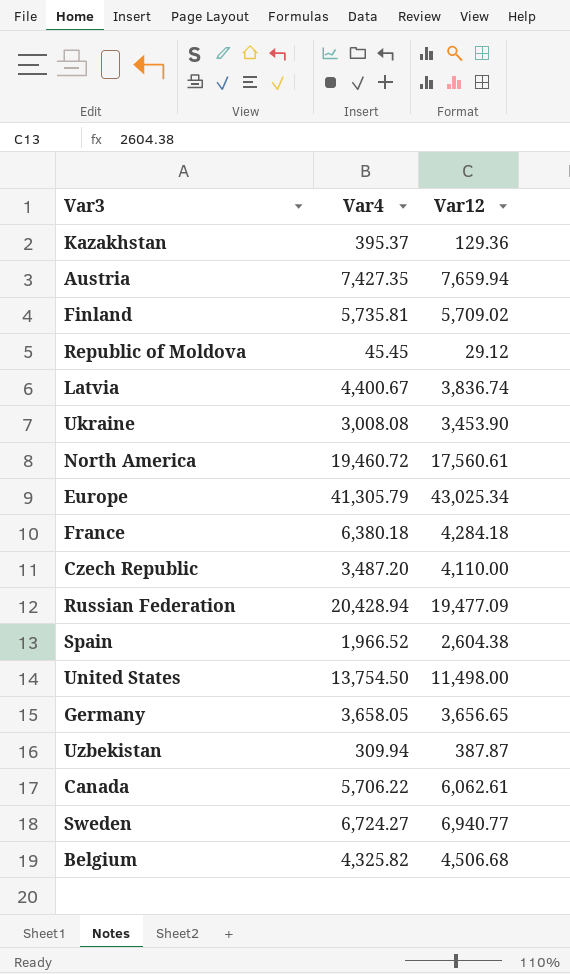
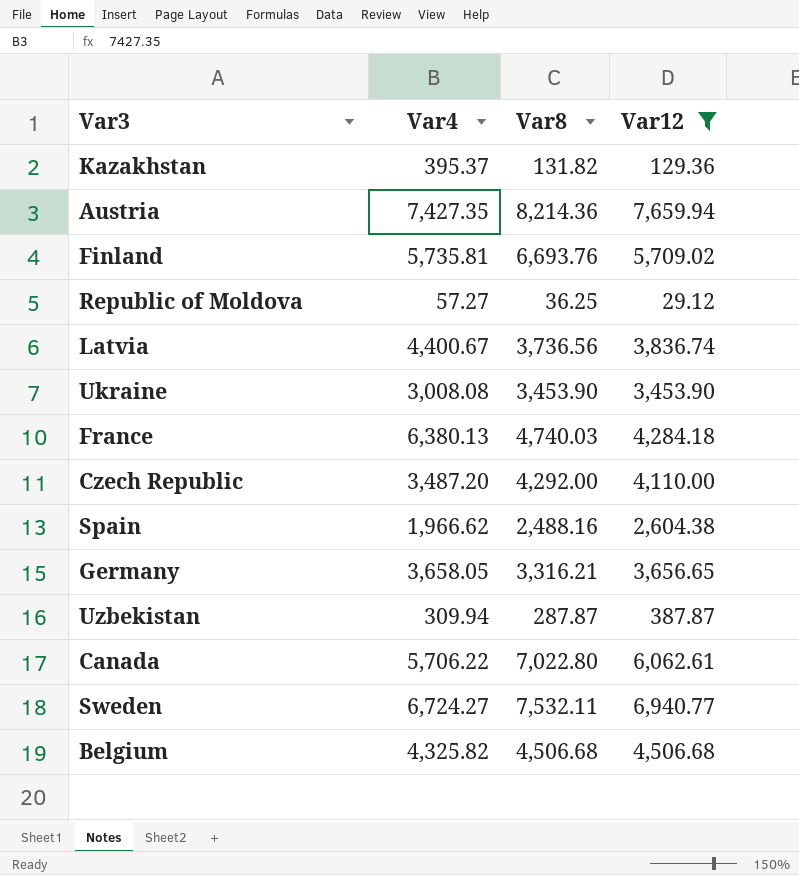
filter: none -> Var12 <= 7,659.94
column Var8 | position: none -> 3
Republic of Moldova | Var4: 45.45 -> 57.27
France | Var4: 6,380.18 -> 6,380.13
Spain | Var4: 1,966.52 -> 1,966.62

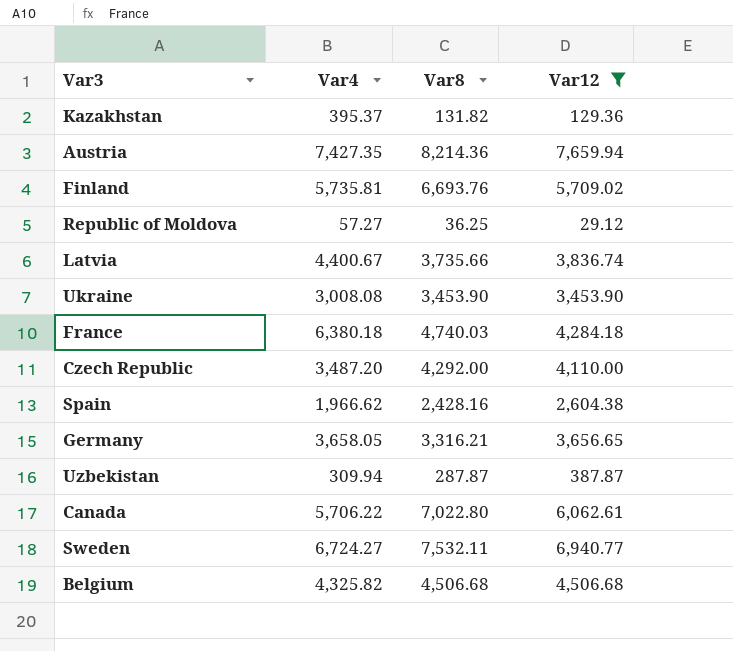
Latvia | Var8: 3,736.56 -> 3,735.66
France | Var4: 6,380.13 -> 6,380.18
Spain | Var8: 2,488.16 -> 2,428.16

